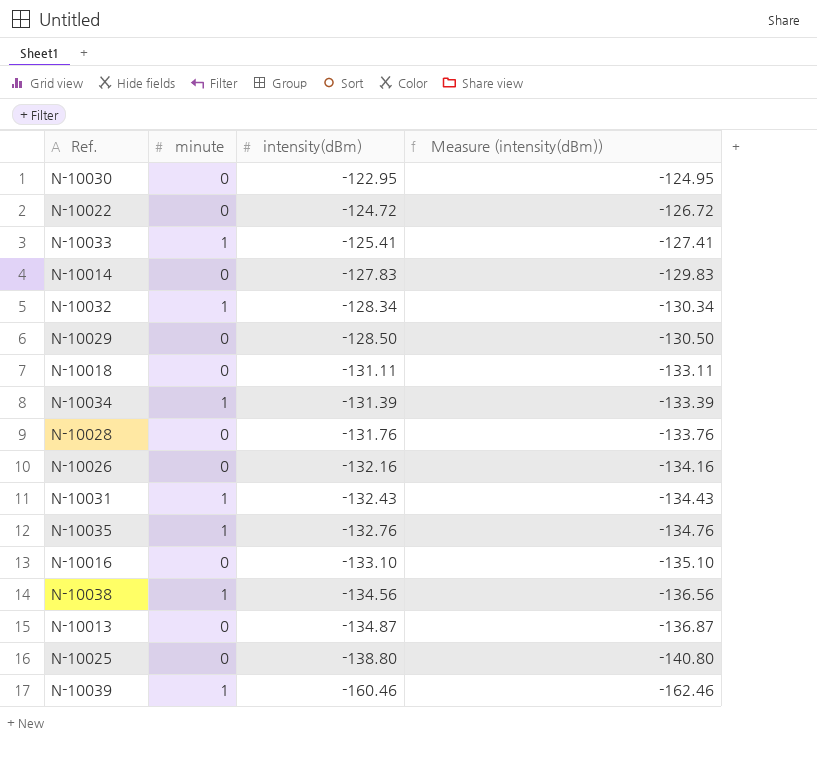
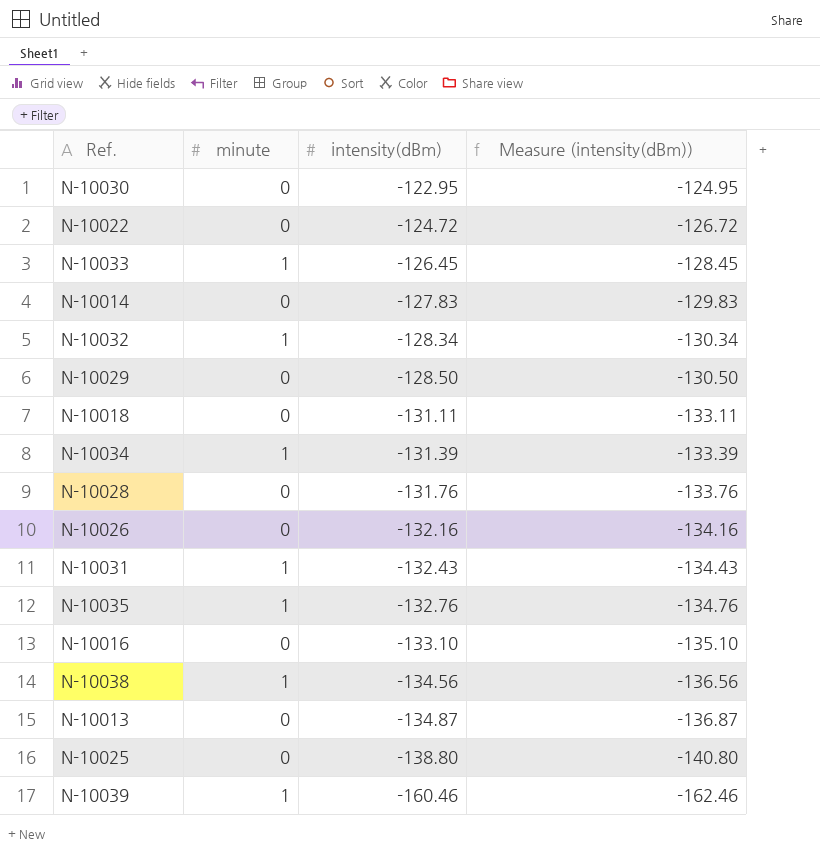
N-10033 | intensity(dBm): -125.41 -> -126.45
N-10033 | Measure (intensity(dBm)): -127.41 -> -128.45

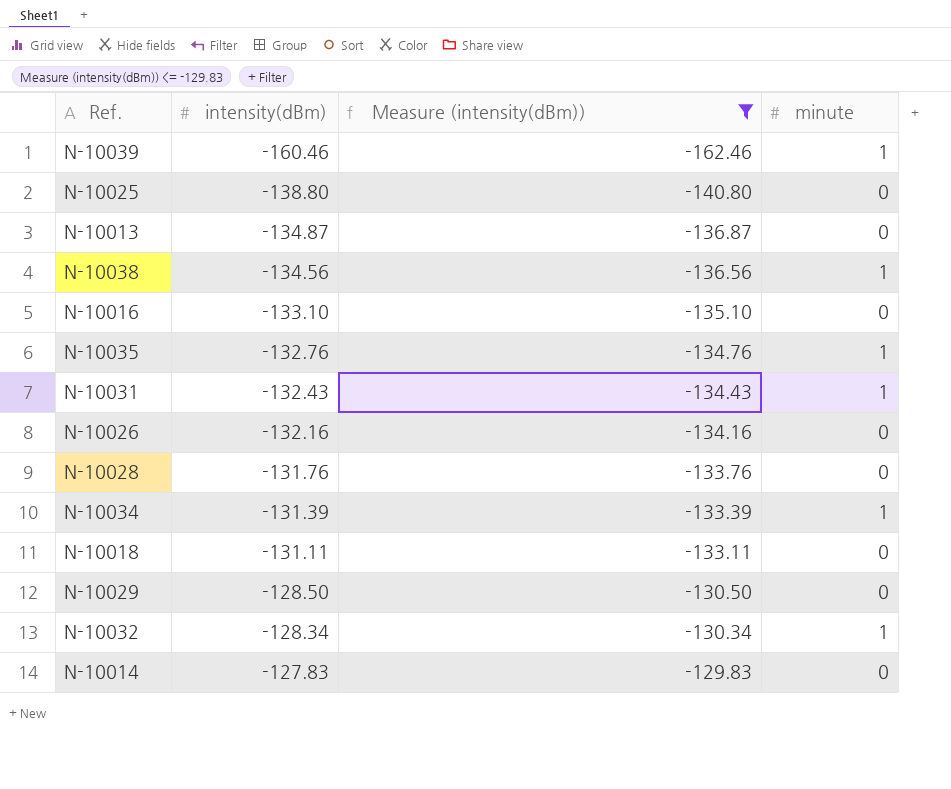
filter: none -> Measure (intensity(dBm)) <= -129.83
row order: intensity(dBm) descending -> intensity(dBm) ascending
column minute | position: 2 -> 4

